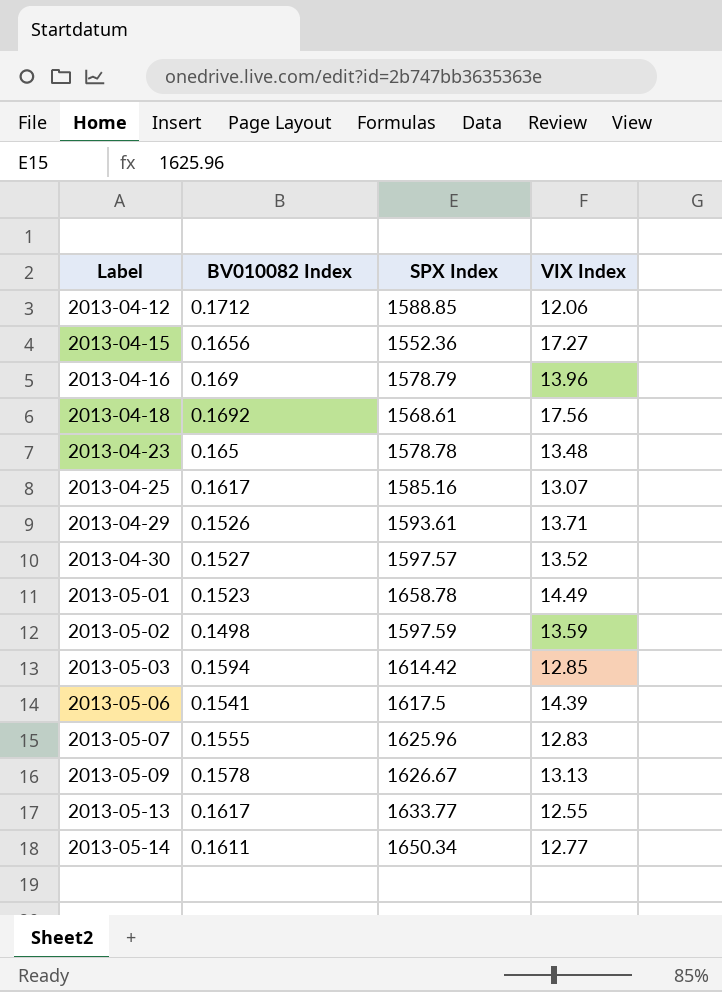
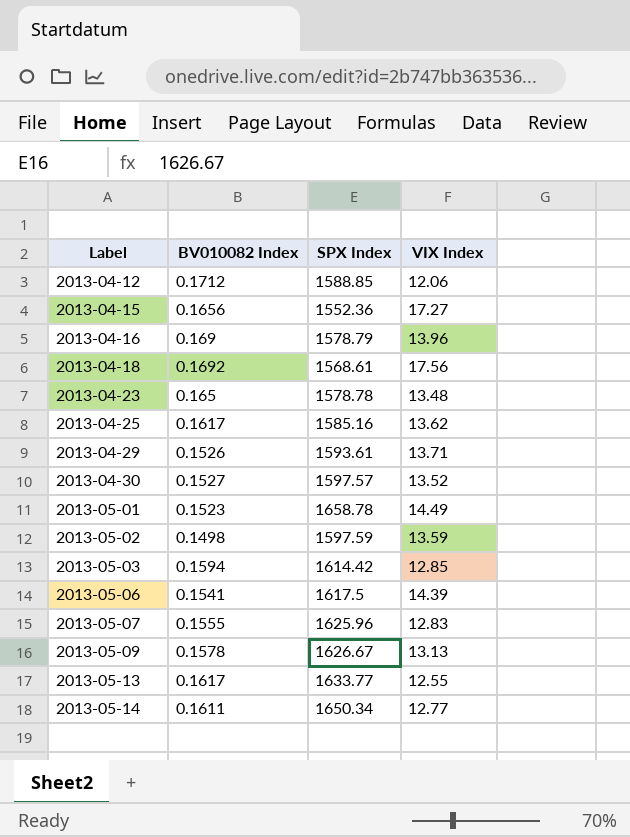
2013-04-25 | VIX Index: 13.07 -> 13.62

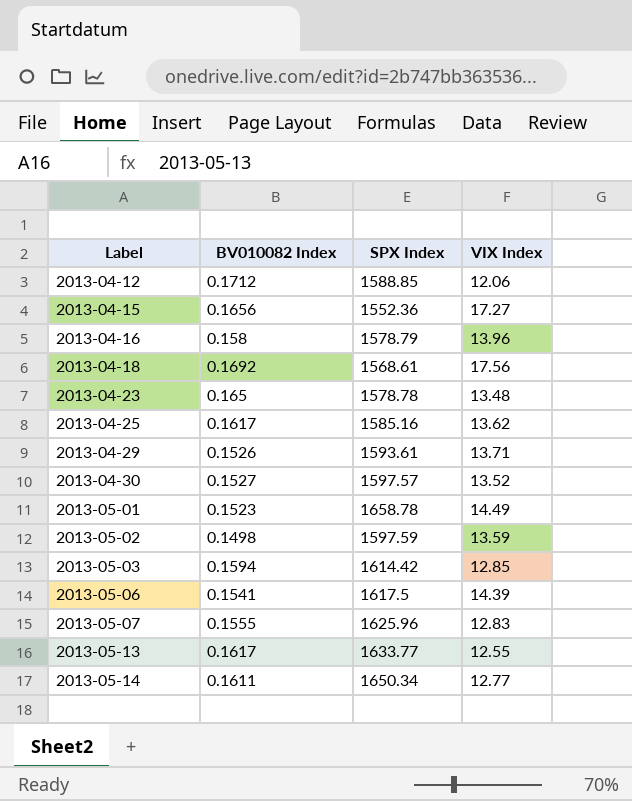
row 2013-05-09: 0.1578 | 1626.67 | 13.13 -> none
2013-04-16 | BV010082 Index: 0.169 -> 0.158

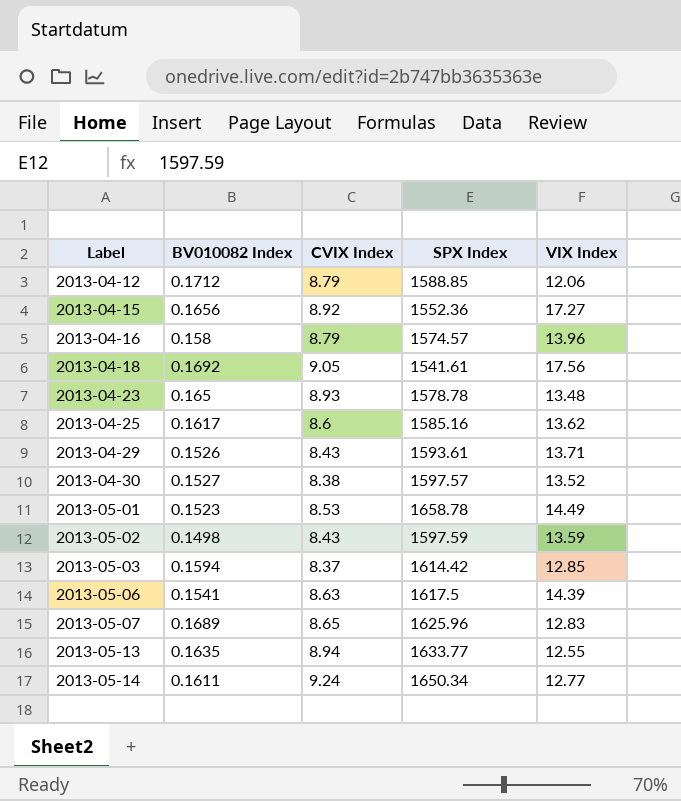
column CVIX Index | position: none -> 3
2013-04-16 | SPX Index: 1578.79 -> 1574.57
2013-04-18 | SPX Index: 1568.61 -> 1541.61
2013-05-07 | BV010082 Index: 0.1555 -> 0.1689
2013-05-13 | BV010082 Index: 0.1617 -> 0.1635

